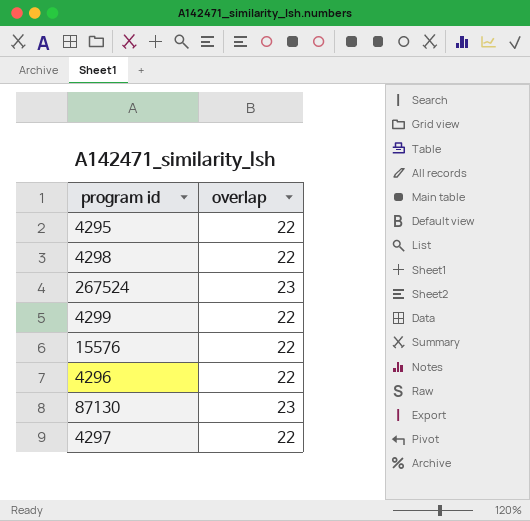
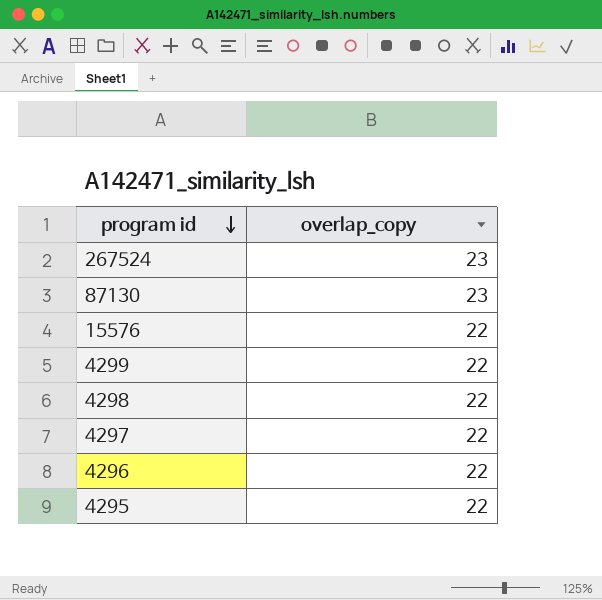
row order: none -> program id descending
column name: overlap -> overlap_copy

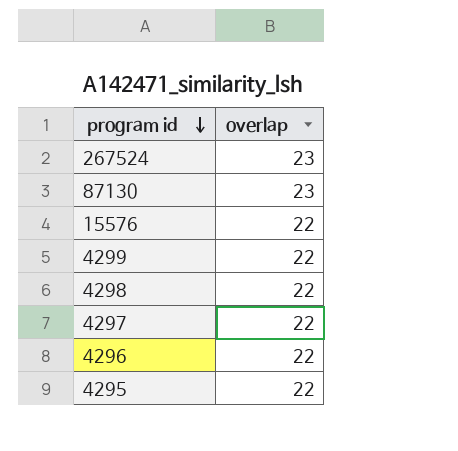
column name: overlap_copy -> overlap

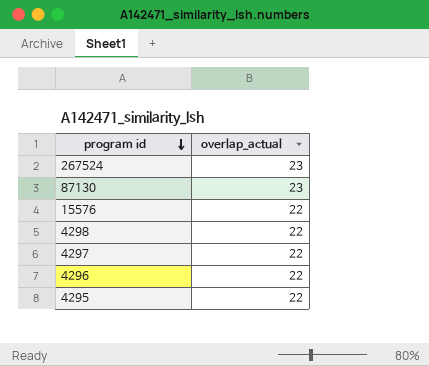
column name: overlap -> overlap_actual
row 4299: 22 -> none

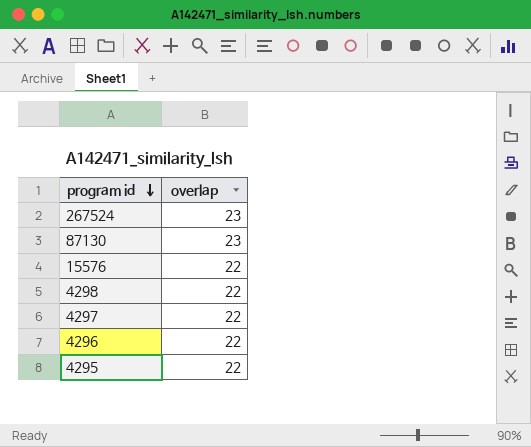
column name: overlap_actual -> overlap

